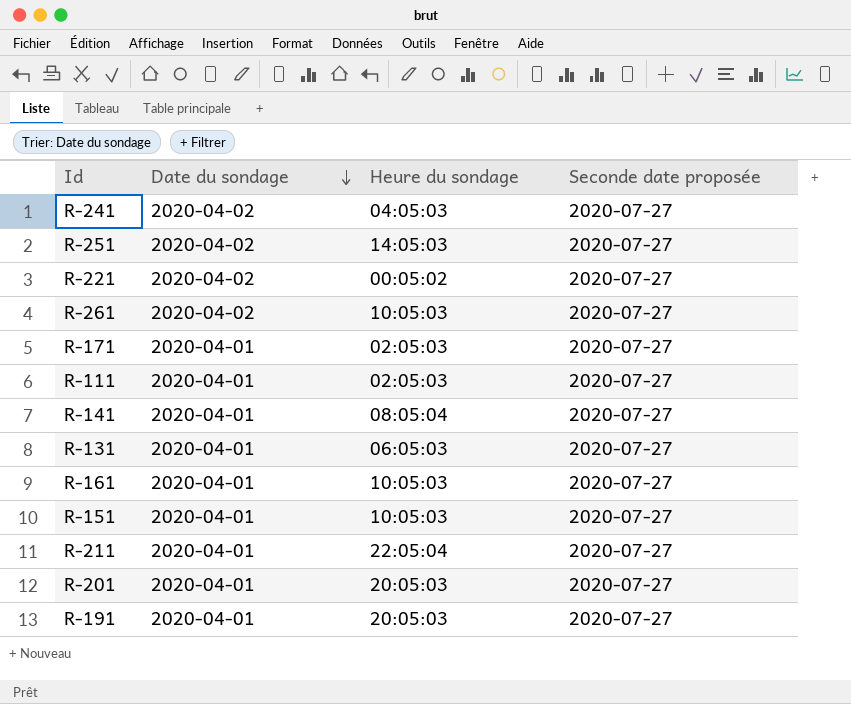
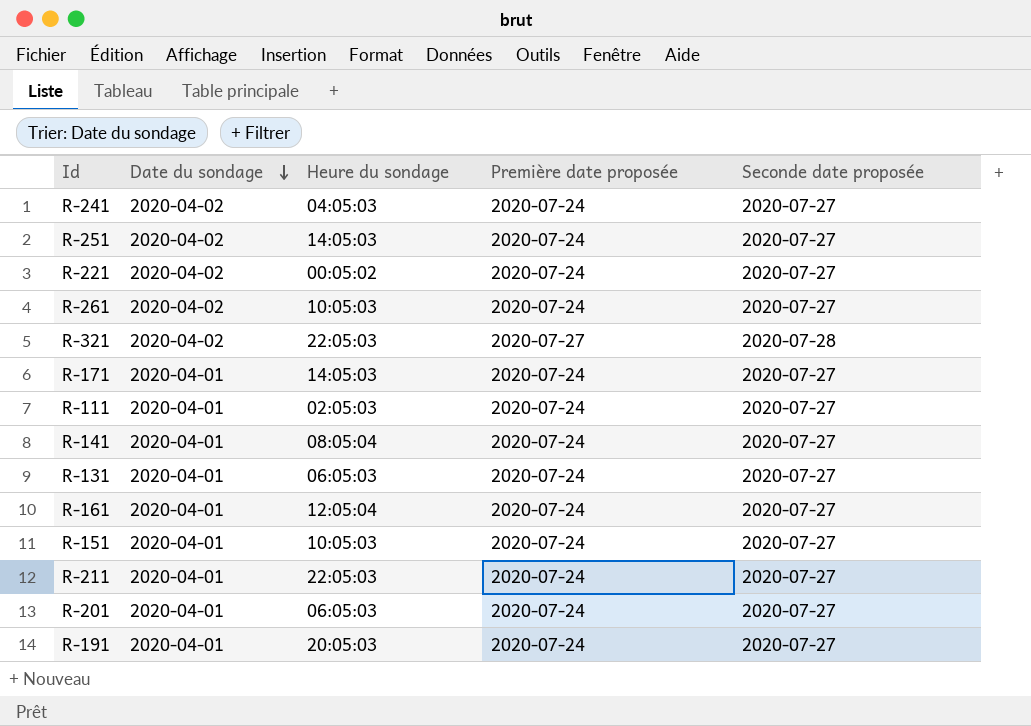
column Première date proposée | position: none -> 4
row R-321: none -> 2020-04-02 | 22:05:03 | 2020-07-27 | 2020-07-28
R-171 | Heure du sondage: 02:05:03 -> 14:05:03
R-161 | Heure du sondage: 10:05:03 -> 12:05:04
R-211 | Heure du sondage: 22:05:04 -> 22:05:03
R-201 | Heure du sondage: 20:05:03 -> 06:05:03

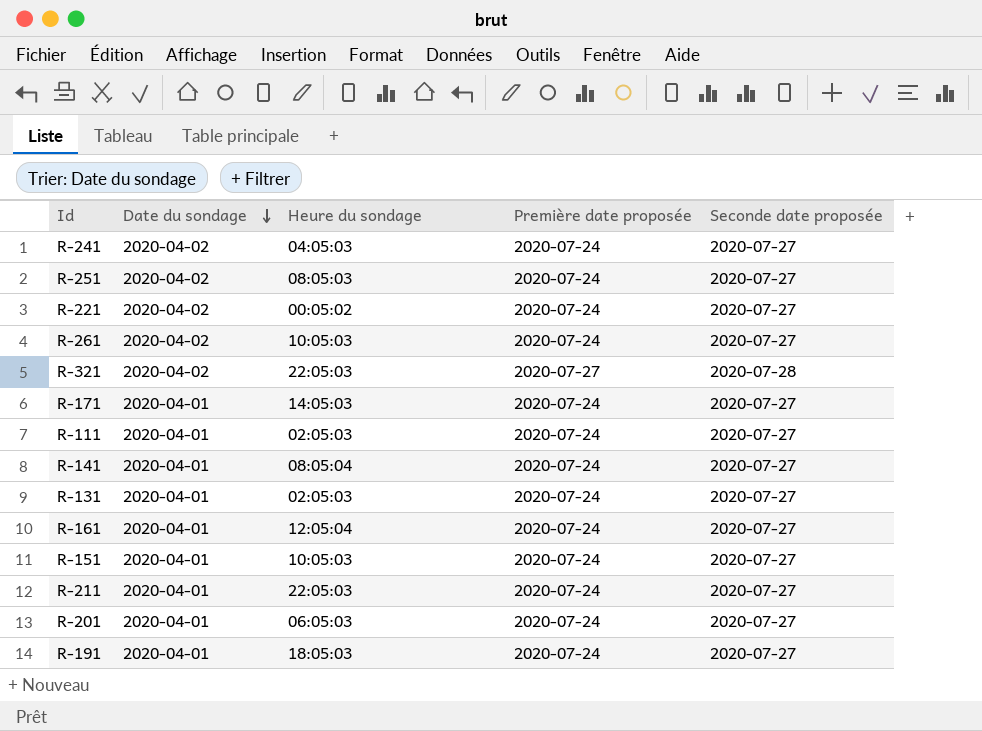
R-251 | Heure du sondage: 14:05:03 -> 08:05:03
R-131 | Heure du sondage: 06:05:03 -> 02:05:03
R-191 | Heure du sondage: 20:05:03 -> 18:05:03

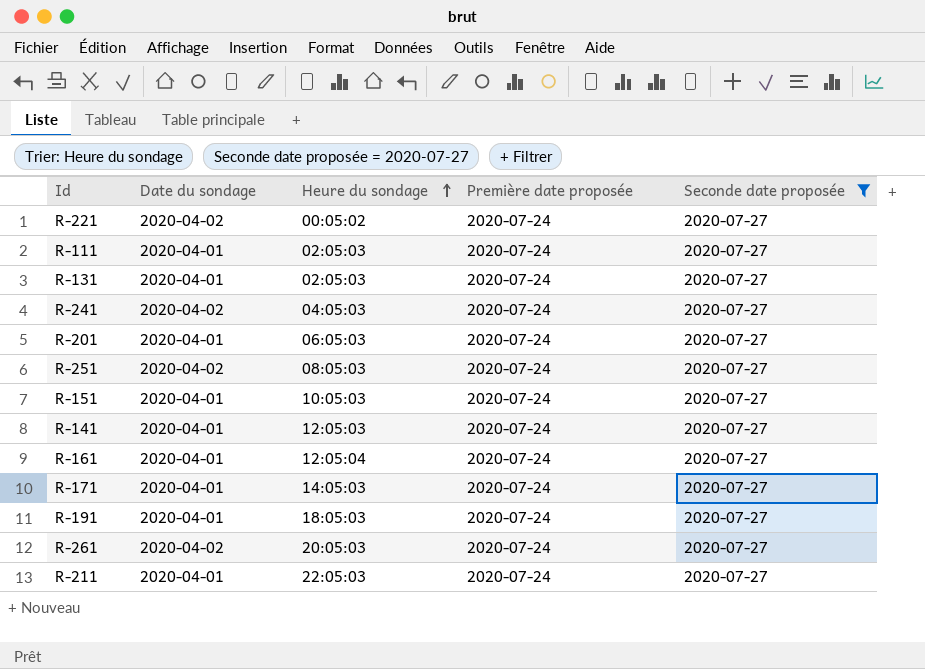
filter: none -> Seconde date proposée = 2020-07-27
row order: Date du sondage descending -> Heure du sondage ascending
R-141 | Heure du sondage: 08:05:04 -> 12:05:03
R-261 | Heure du sondage: 10:05:03 -> 20:05:03

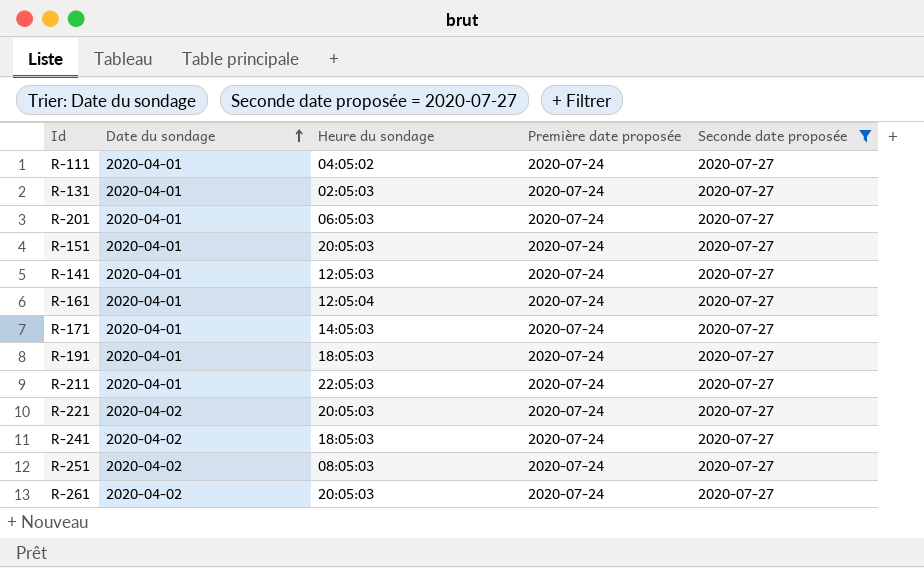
row order: Heure du sondage ascending -> Date du sondage ascending
R-111 | Heure du sondage: 02:05:03 -> 04:05:02
R-151 | Heure du sondage: 10:05:03 -> 20:05:03
R-221 | Heure du sondage: 00:05:02 -> 20:05:03
R-241 | Heure du sondage: 04:05:03 -> 18:05:03

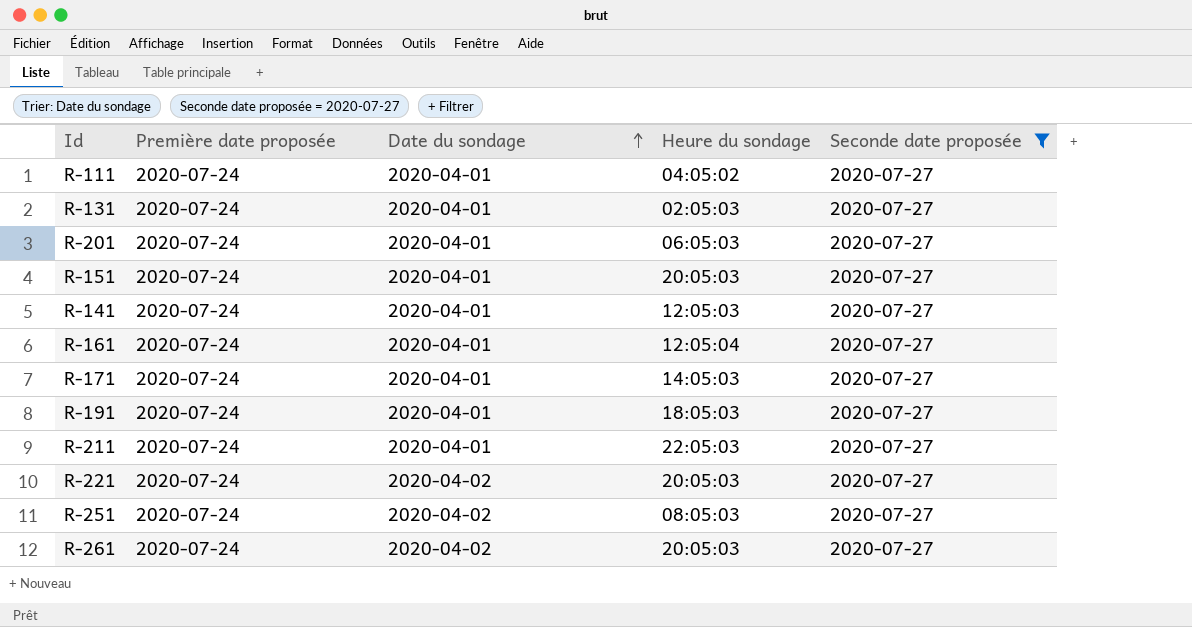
column Première date proposée | position: 4 -> 2
row R-241: 2020-04-02 | 18:05:03 | 2020-07-24 | 2020-07-27 -> none

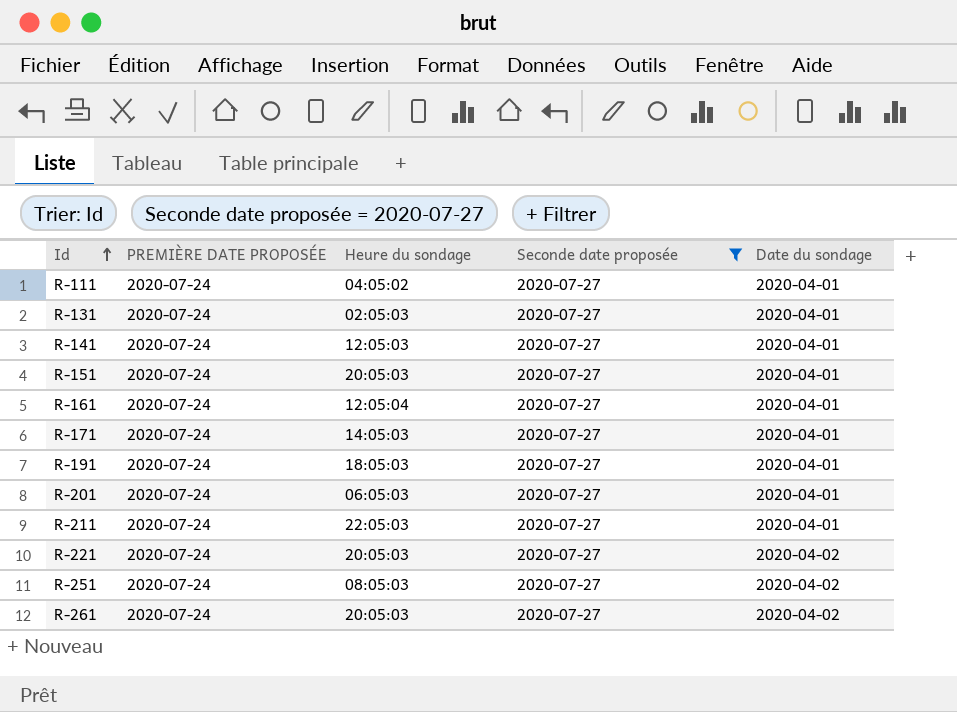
row order: Date du sondage ascending -> Id ascending
column name: Première date proposée -> PREMIÈRE DATE PROPOSÉE
column Date du sondage | position: 3 -> 5

